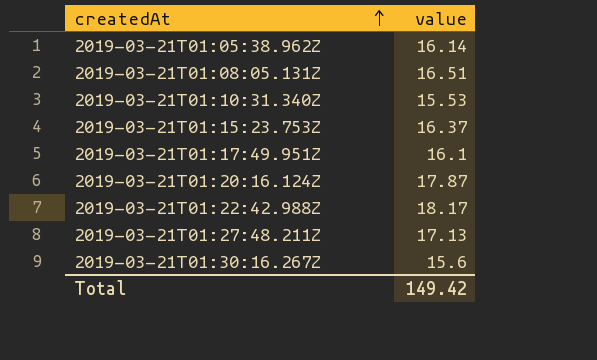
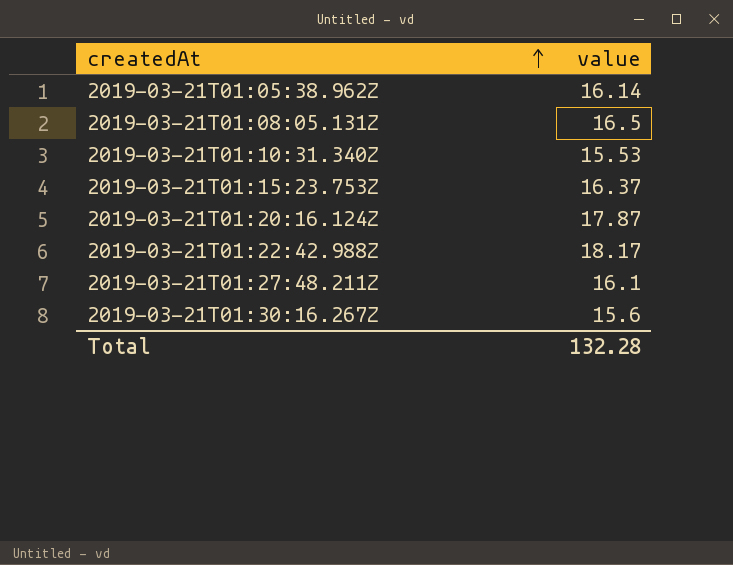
row 2019-03-21T01:17:49.951Z: 16.1 -> none
2019-03-21T01:08:05.131Z | value: 16.51 -> 16.5
2019-03-21T01:27:48.211Z | value: 17.13 -> 16.1
Total | value: 149.42 -> 132.28

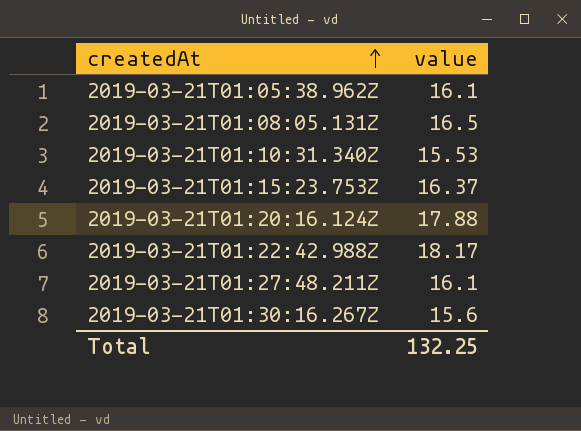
2019-03-21T01:05:38.962Z | value: 16.14 -> 16.1
2019-03-21T01:20:16.124Z | value: 17.87 -> 17.88
Total | value: 132.28 -> 132.25

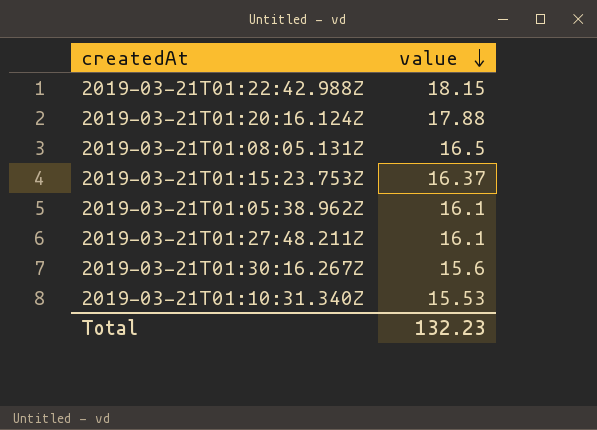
row order: createdAt ascending -> value descending
2019-03-21T01:22:42.988Z | value: 18.17 -> 18.15
Total | value: 132.25 -> 132.23

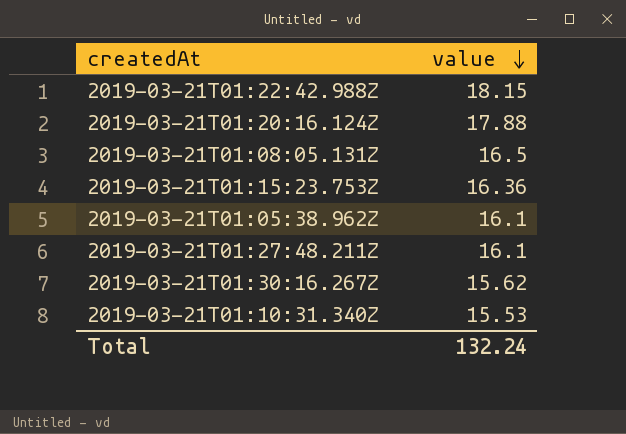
2019-03-21T01:15:23.753Z | value: 16.37 -> 16.36
2019-03-21T01:30:16.267Z | value: 15.6 -> 15.62
Total | value: 132.23 -> 132.24

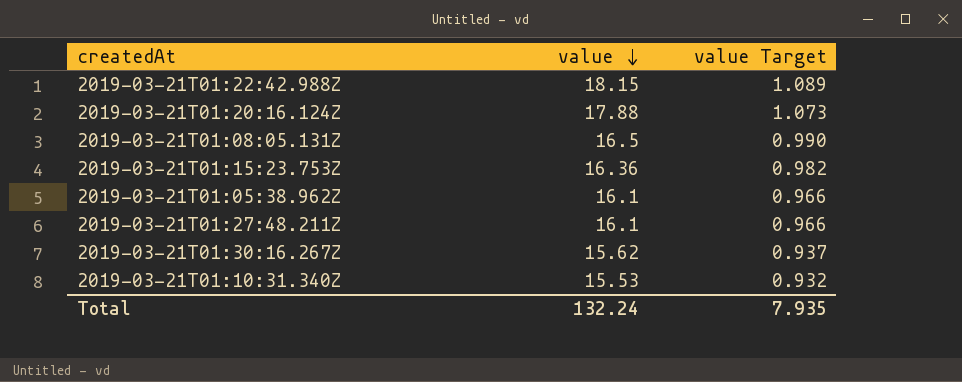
column value Target | formula: none -> [value] * 0.06

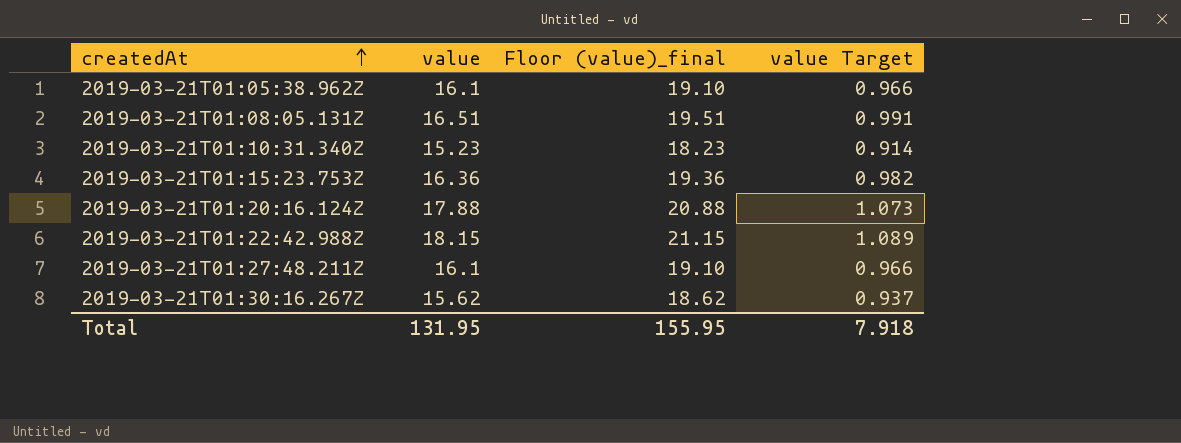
row order: value descending -> createdAt ascending
column Floor (value)_final | formula: none -> [value] + 3
2019-03-21T01:08:05.131Z | value: 16.5 -> 16.51
2019-03-21T01:08:05.131Z | value Target: 0.990 -> 0.991
2019-03-21T01:10:31.340Z | value: 15.53 -> 15.23
2019-03-21T01:10:31.340Z | value Target: 0.932 -> 0.914
Total | value: 132.24 -> 131.95
Total | value Target: 7.935 -> 7.918

